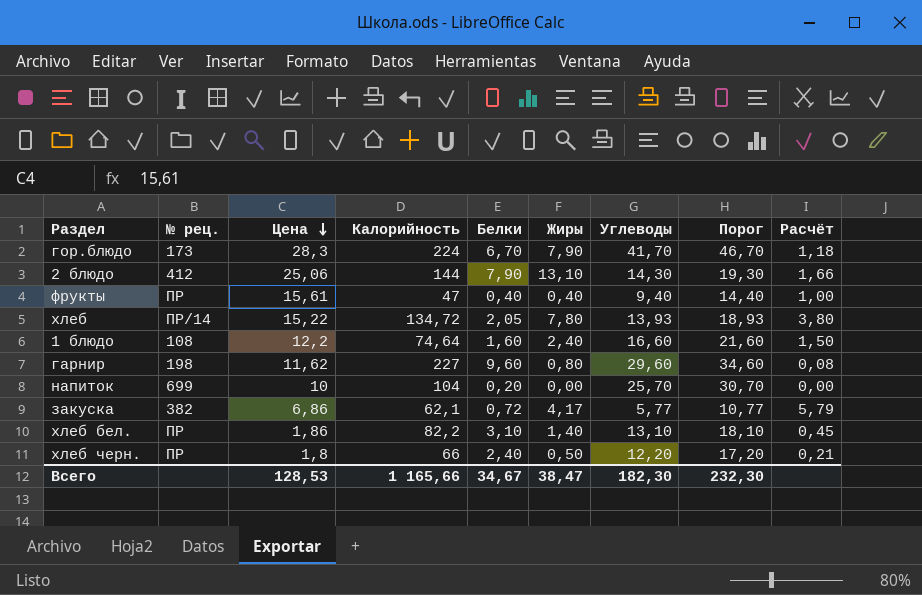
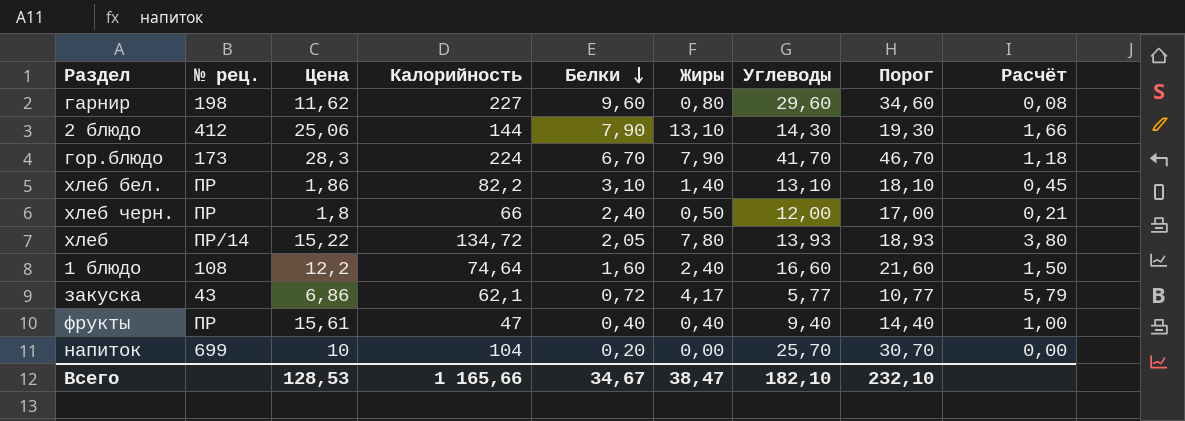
row order: Цена descending -> Белки descending
хлеб черн. | Углеводы: 12,20 -> 12,00
хлеб черн. | Порог: 17,20 -> 17,00
закуска | № рец.: 382 -> 43
Всего | Углеводы: 182,30 -> 182,10
Всего | Порог: 232,30 -> 232,10

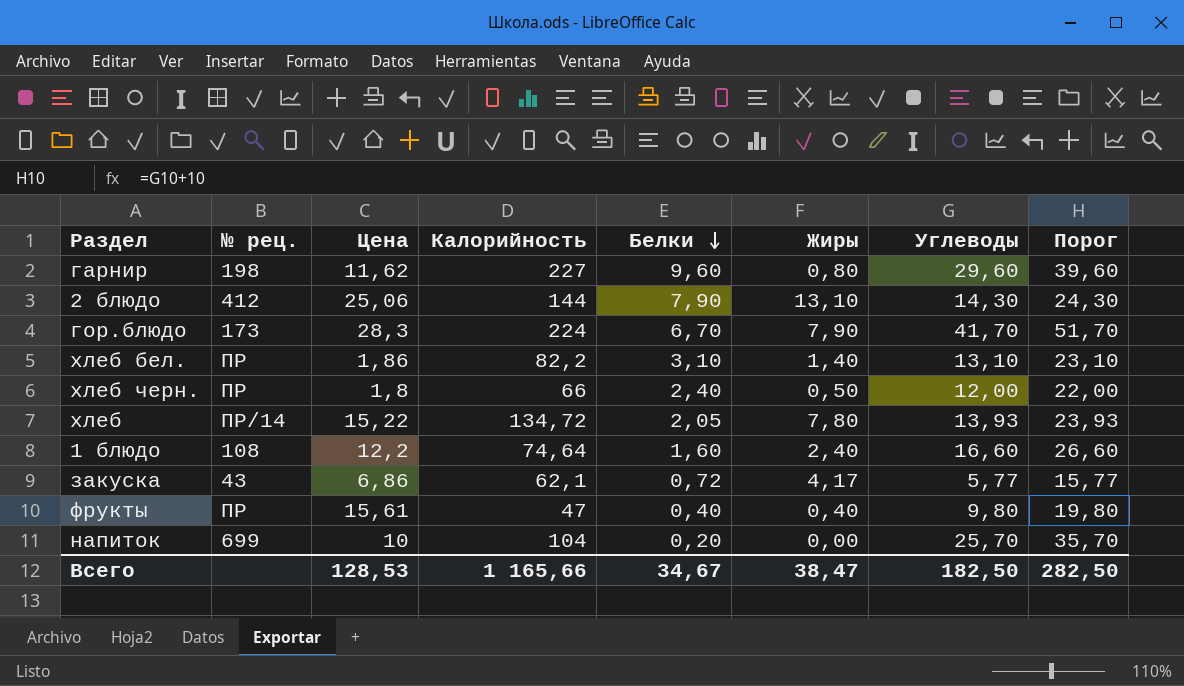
column Расчёт | formula: [Жиры] / [Белки] -> none
column Порог | formula: [Углеводы] + 5 -> [Углеводы] + 10
фрукты | Углеводы: 9,40 -> 9,80
Всего | Углеводы: 182,10 -> 182,50
Всего | Порог: 232,10 -> 282,50

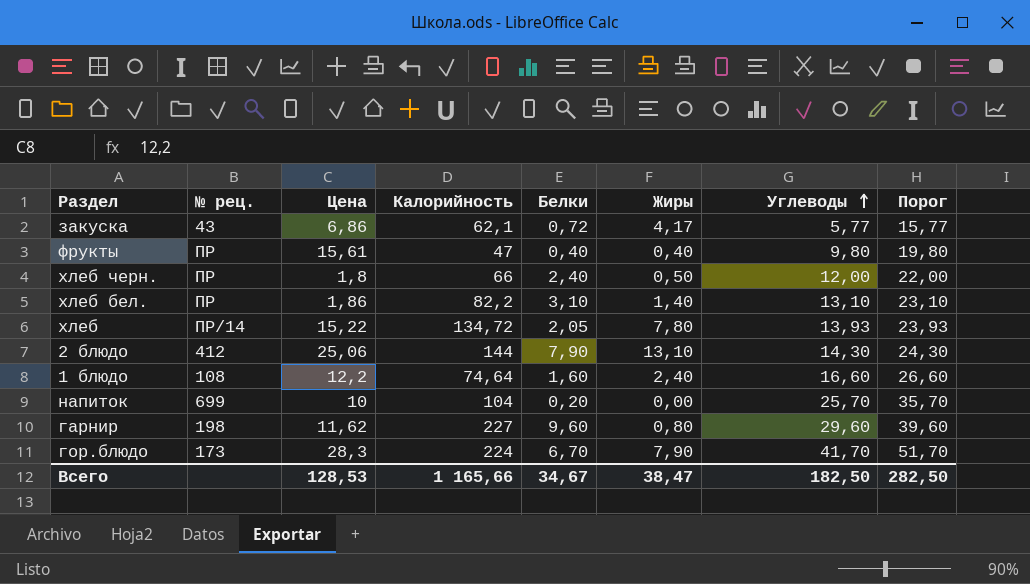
row order: Белки descending -> Углеводы ascending

